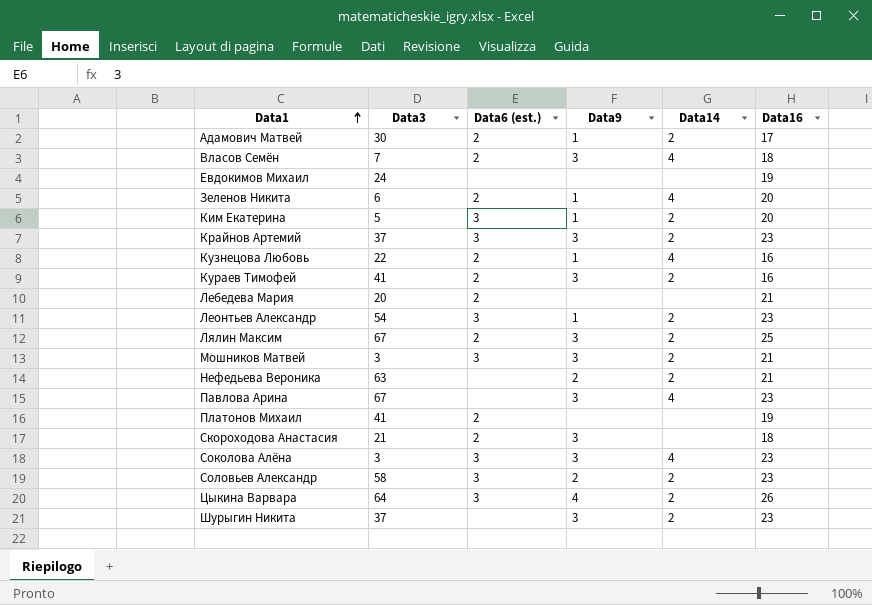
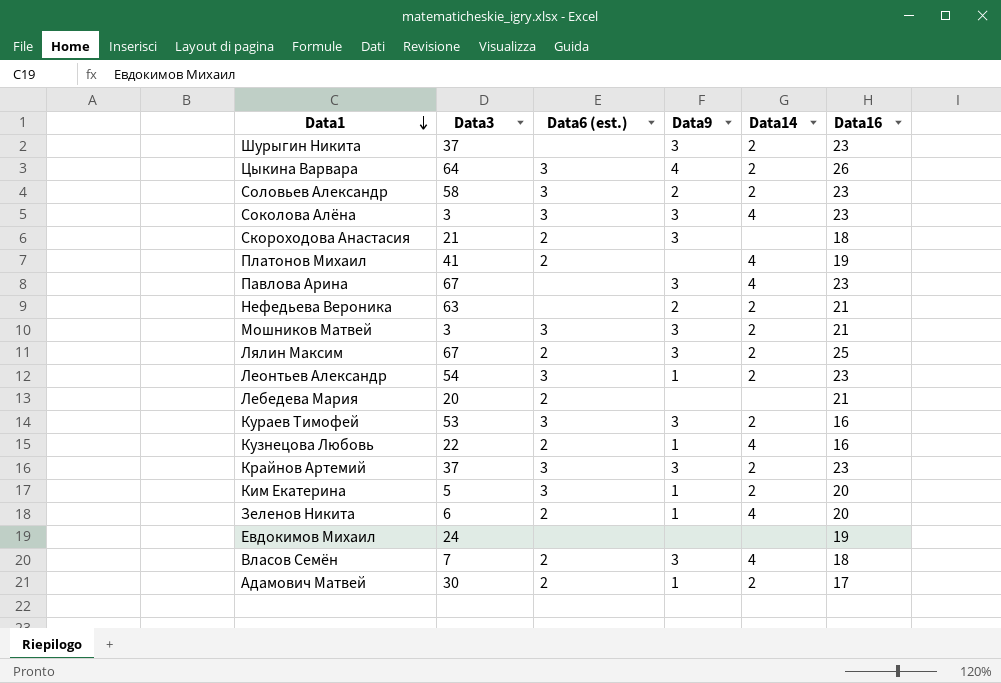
row order: Data1 ascending -> Data1 descending
Платонов Михаил | Data14: none -> 4
Кураев Тимофей | Data3: 41 -> 53
Кураев Тимофей | Data6 (est.): 2 -> 3

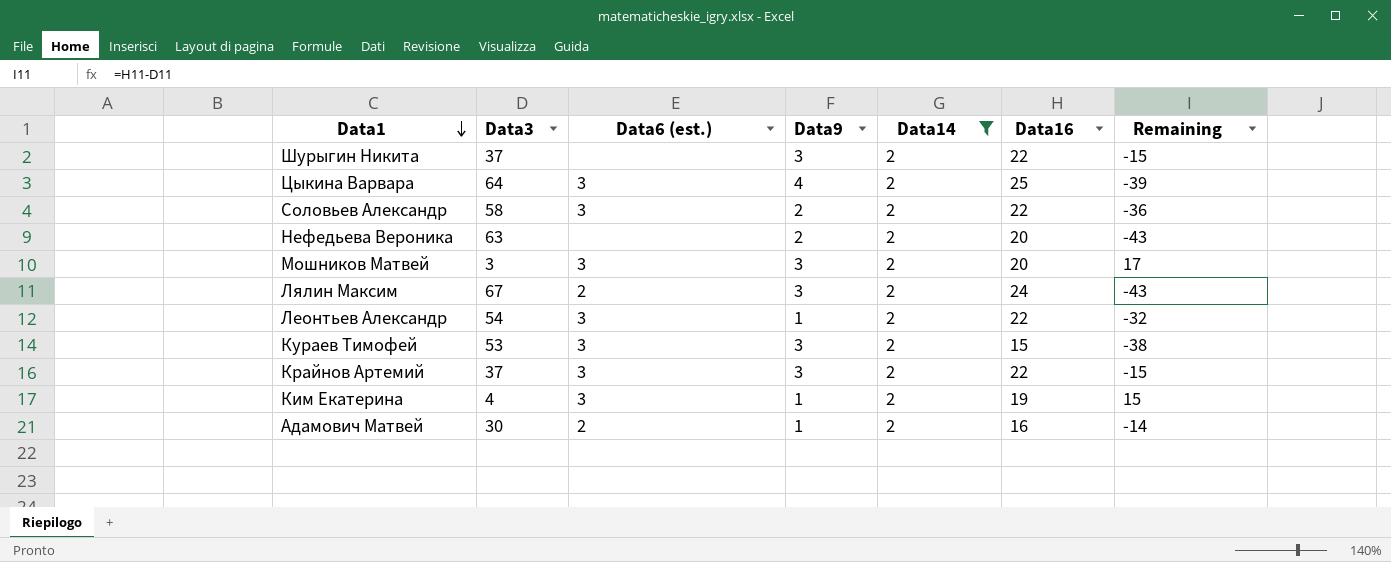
filter: none -> Data14 = 2
column Remaining | formula: none -> [Data16] - [Data3]
Шурыгин Никита | Data16: 23 -> 22
Цыкина Варвара | Data16: 26 -> 25
Соловьев Александр | Data16: 23 -> 22
Нефедьева Вероника | Data16: 21 -> 20
Мошников Матвей | Data16: 21 -> 20
Лялин Максим | Data16: 25 -> 24
Леонтьев Александр | Data16: 23 -> 22
Кураев Тимофей | Data16: 16 -> 15
Крайнов Артемий | Data16: 23 -> 22
Ким Екатерина | Data3: 5 -> 4
Ким Екатерина | Data16: 20 -> 19
Адамович Матвей | Data16: 17 -> 16

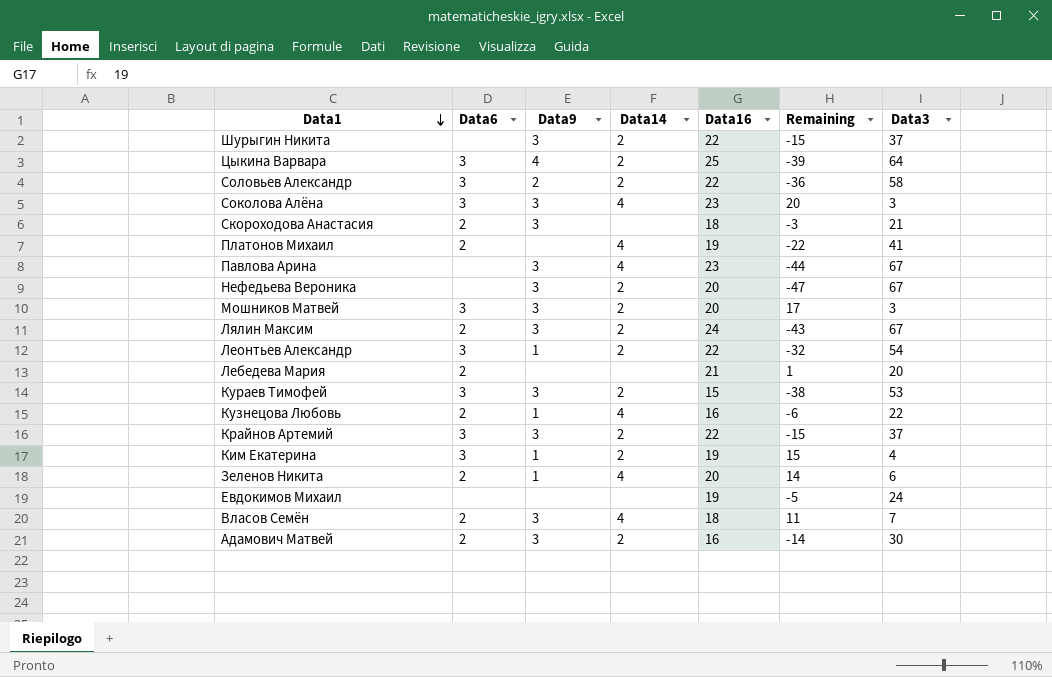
filter: Data14 = 2 -> none
column name: Data6 (est.) -> Data6
column Data3 | position: 2 -> 7
Нефедьева Вероника | Data9: 2 -> 3
Нефедьева Вероника | Remaining: -43 -> -47
Нефедьева Вероника | Data3: 63 -> 67
Адамович Матвей | Data9: 1 -> 3

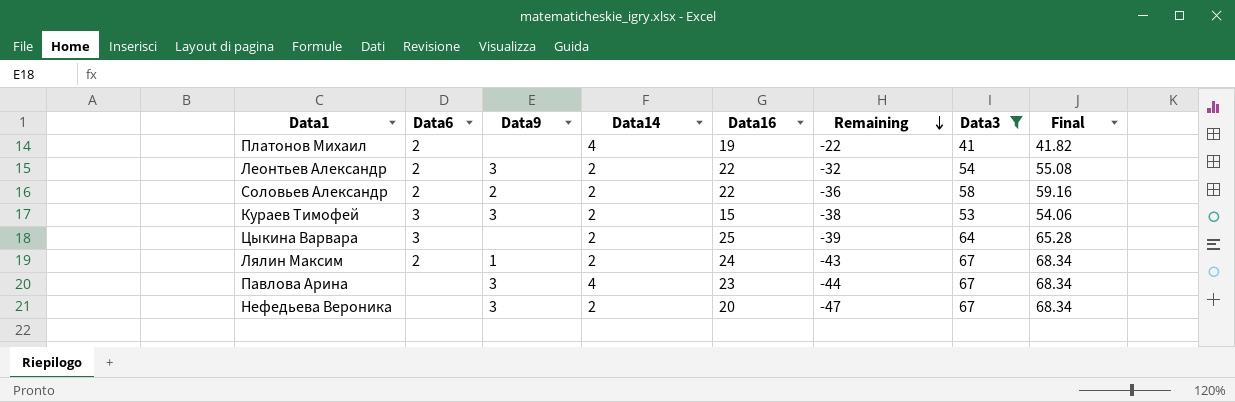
filter: none -> Data3 >= 41
row order: Data1 descending -> Remaining descending
column Final | formula: none -> [Data3] * 1.02
Леонтьев Александр | Data6: 3 -> 2
Леонтьев Александр | Data9: 1 -> 3
Соловьев Александр | Data6: 3 -> 2
Цыкина Варвара | Data9: 4 -> none
Лялин Максим | Data9: 3 -> 1

